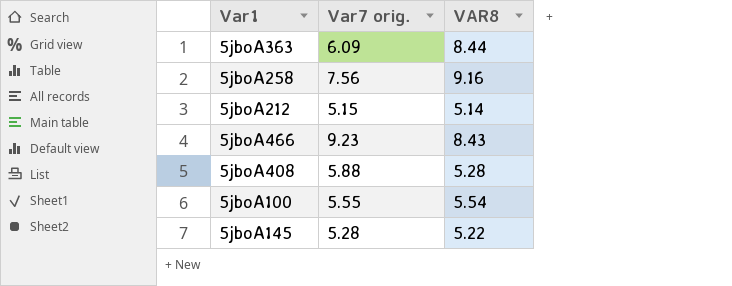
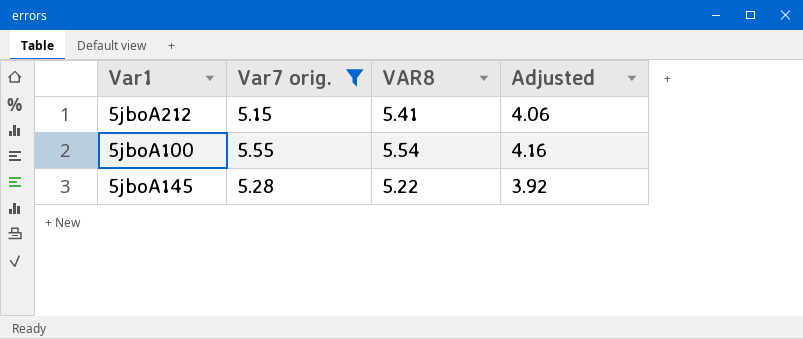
filter: none -> Var7 orig. <= 5.55
column Adjusted | formula: none -> [VAR8] * 0.75
5jboA212 | VAR8: 5.14 -> 5.41

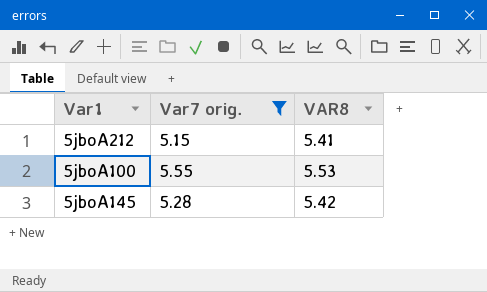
column Adjusted | formula: [VAR8] * 0.75 -> none
5jboA100 | VAR8: 5.54 -> 5.53
5jboA145 | VAR8: 5.22 -> 5.42

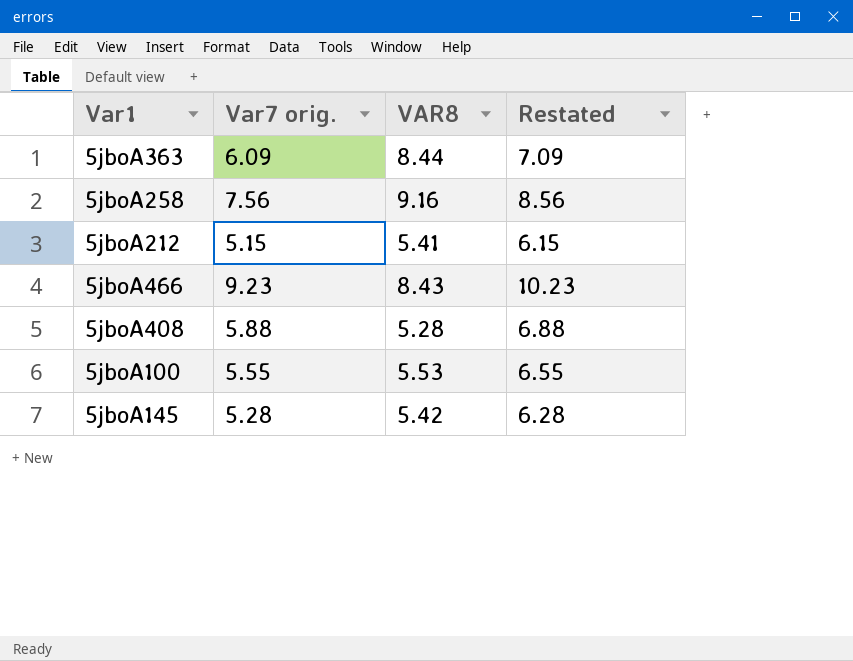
filter: Var7 orig. <= 5.55 -> none
column Restated | formula: none -> [Var7 orig.] + 1

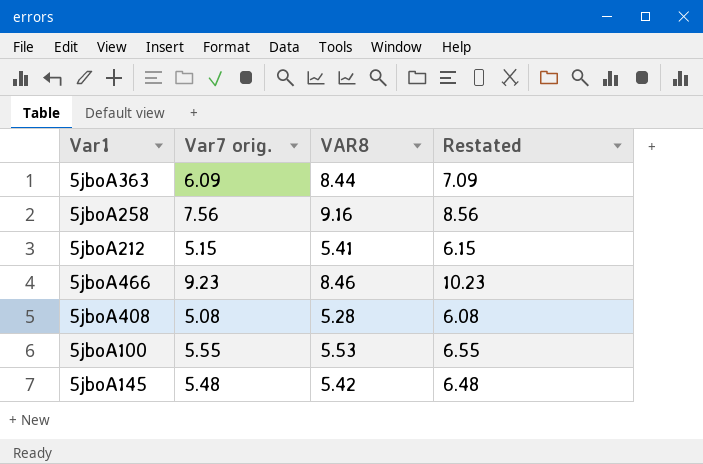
5jboA466 | VAR8: 8.43 -> 8.46
5jboA408 | Var7 orig.: 5.88 -> 5.08
5jboA408 | Restated: 6.88 -> 6.08
5jboA145 | Var7 orig.: 5.28 -> 5.48
5jboA145 | Restated: 6.28 -> 6.48

